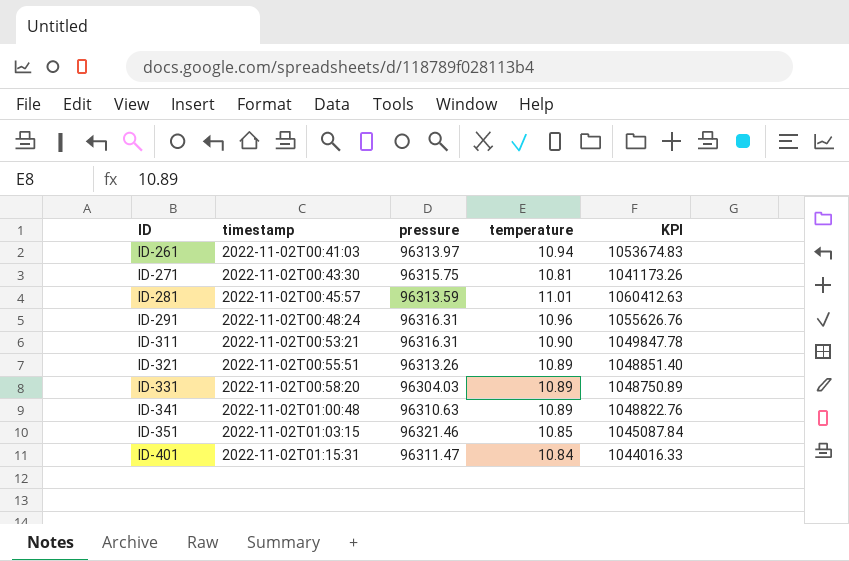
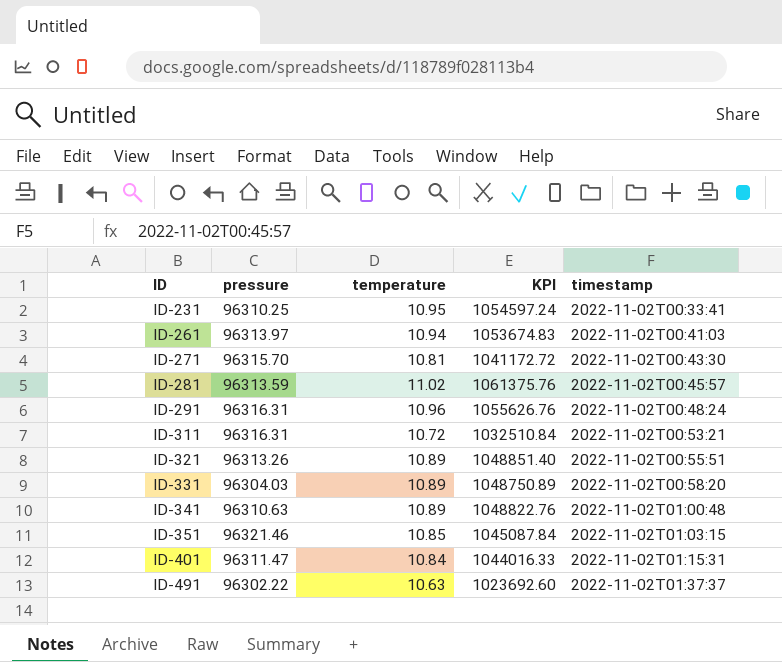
column timestamp | position: 2 -> 5
row ID-231: none -> 96310.25 | 10.95 | 1054597.24 | 2022-11-02T00:33:41
ID-271 | pressure: 96315.75 -> 96315.70
ID-271 | KPI: 1041173.26 -> 1041172.72
ID-281 | temperature: 11.01 -> 11.02
ID-281 | KPI: 1060412.63 -> 1061375.76
ID-311 | temperature: 10.90 -> 10.72
ID-311 | KPI: 1049847.78 -> 1032510.84
row ID-491: none -> 96302.22 | 10.63 | 1023692.60 | 2022-11-02T01:37:37

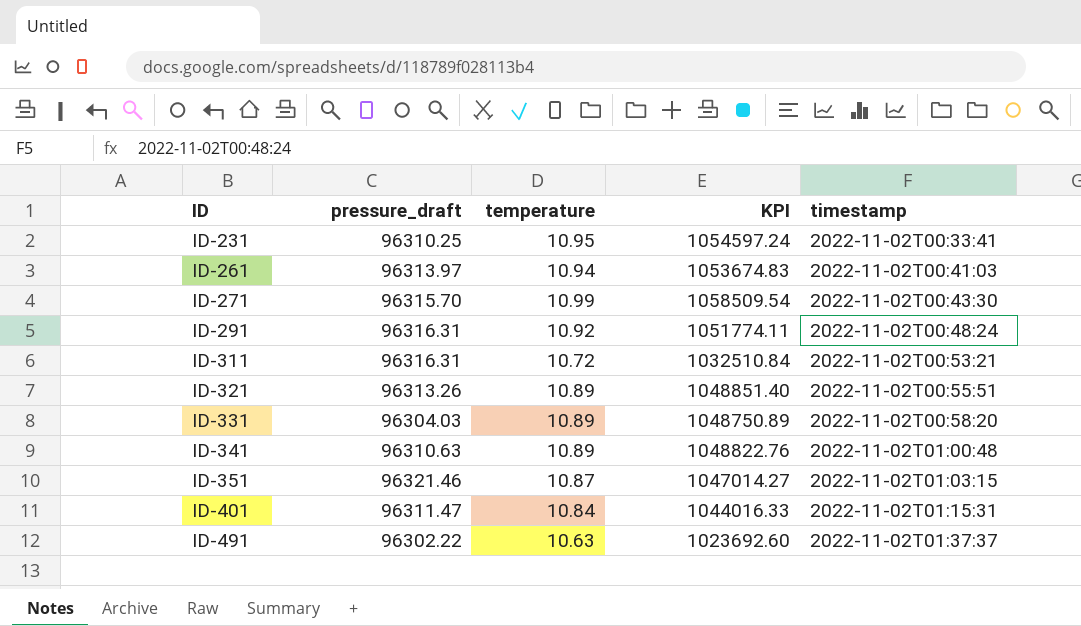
column name: pressure -> pressure_draft
row ID-281: 96313.59 | 11.02 | 1061375.76 | 2022-11-02T00:45:57 -> none
ID-271 | temperature: 10.81 -> 10.99
ID-271 | KPI: 1041172.72 -> 1058509.54
ID-291 | temperature: 10.96 -> 10.92
ID-291 | KPI: 1055626.76 -> 1051774.11
ID-351 | temperature: 10.85 -> 10.87
ID-351 | KPI: 1045087.84 -> 1047014.27

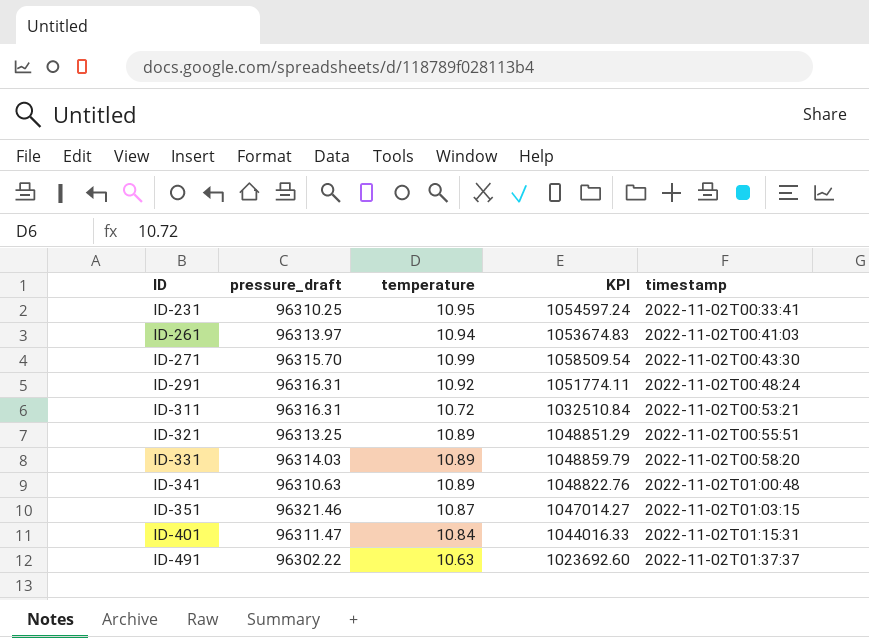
ID-321 | pressure_draft: 96313.26 -> 96313.25
ID-321 | KPI: 1048851.40 -> 1048851.29
ID-331 | pressure_draft: 96304.03 -> 96314.03
ID-331 | KPI: 1048750.89 -> 1048859.79

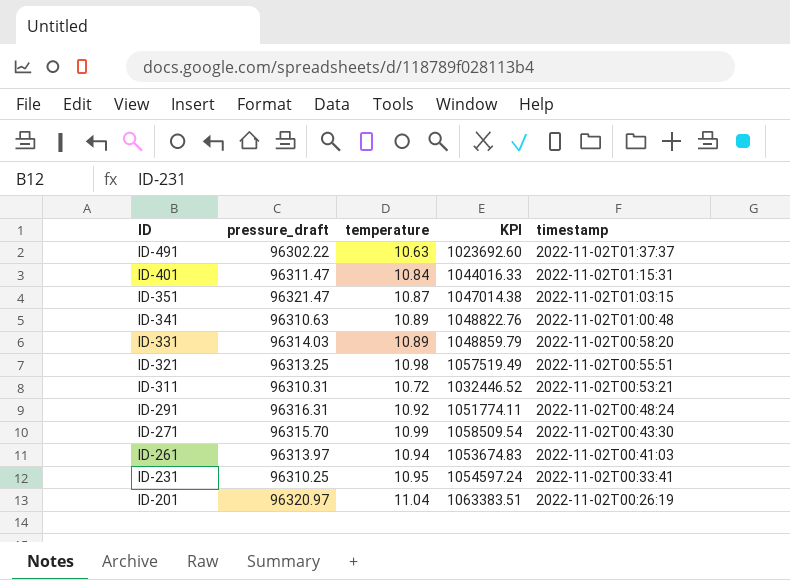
row order: ID ascending -> ID descending
ID-351 | pressure_draft: 96321.46 -> 96321.47
ID-351 | KPI: 1047014.27 -> 1047014.38
ID-321 | temperature: 10.89 -> 10.98
ID-321 | KPI: 1048851.29 -> 1057519.49
ID-311 | pressure_draft: 96316.31 -> 96310.31
ID-311 | KPI: 1032510.84 -> 1032446.52
row ID-201: none -> 96320.97 | 11.04 | 1063383.51 | 2022-11-02T00:26:19

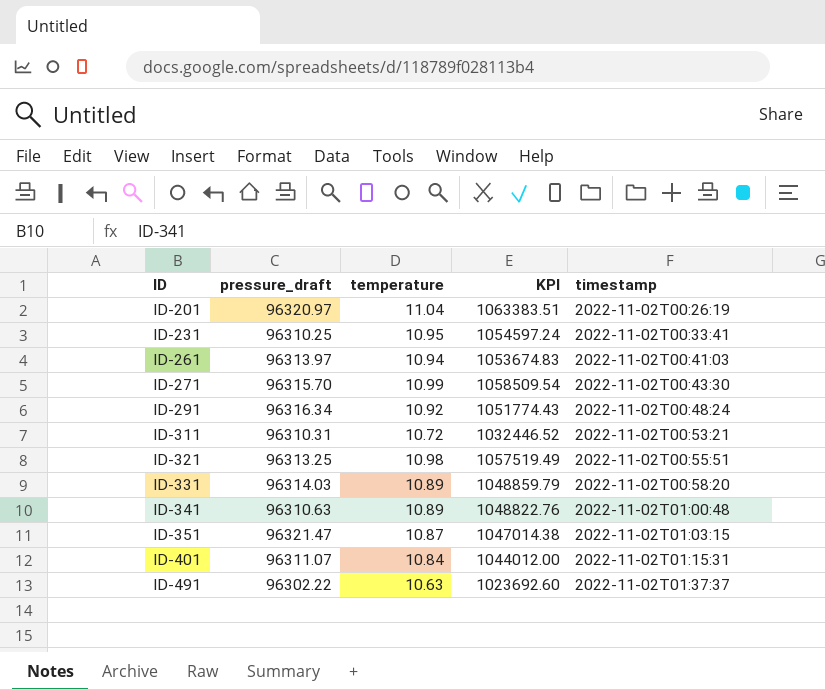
row order: ID descending -> ID ascending
ID-291 | pressure_draft: 96316.31 -> 96316.34
ID-291 | KPI: 1051774.11 -> 1051774.43
ID-401 | pressure_draft: 96311.47 -> 96311.07
ID-401 | KPI: 1044016.33 -> 1044012.00

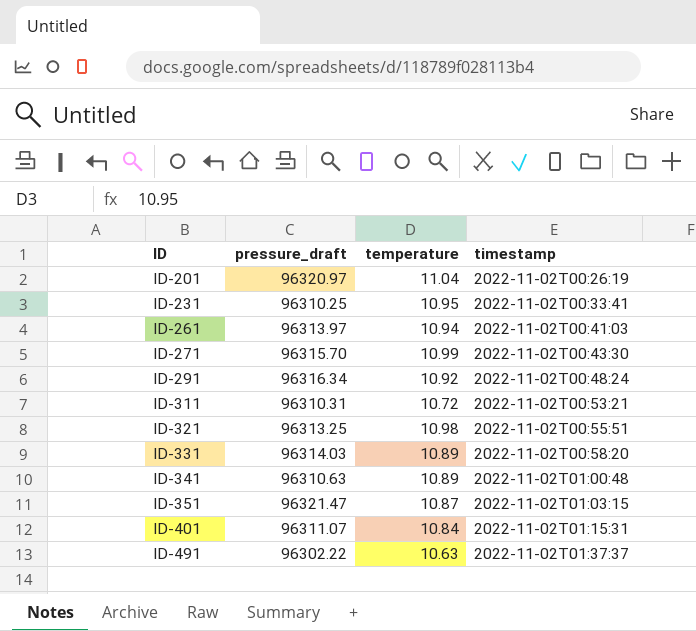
column KPI | formula: [pressure_draft] * [temperature] -> none

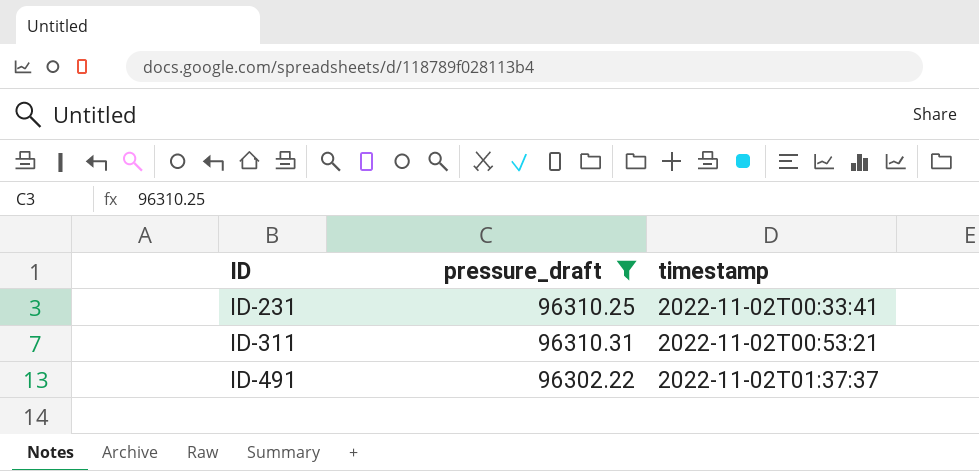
filter: none -> pressure_draft <= 96310.31
column temperature | position: 3 -> none

